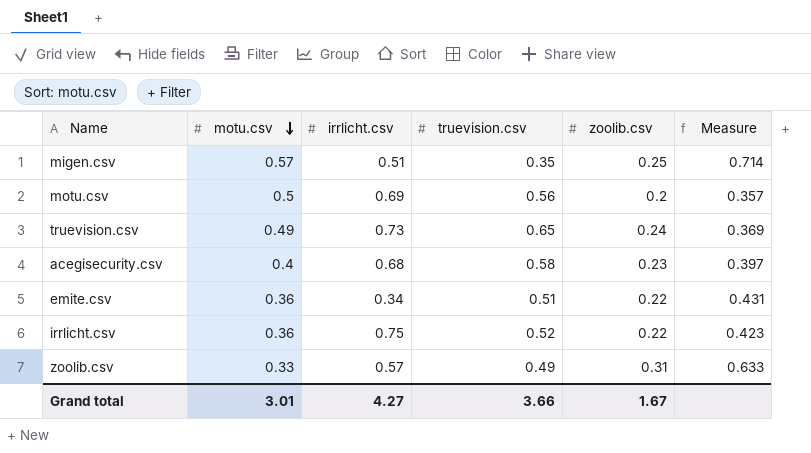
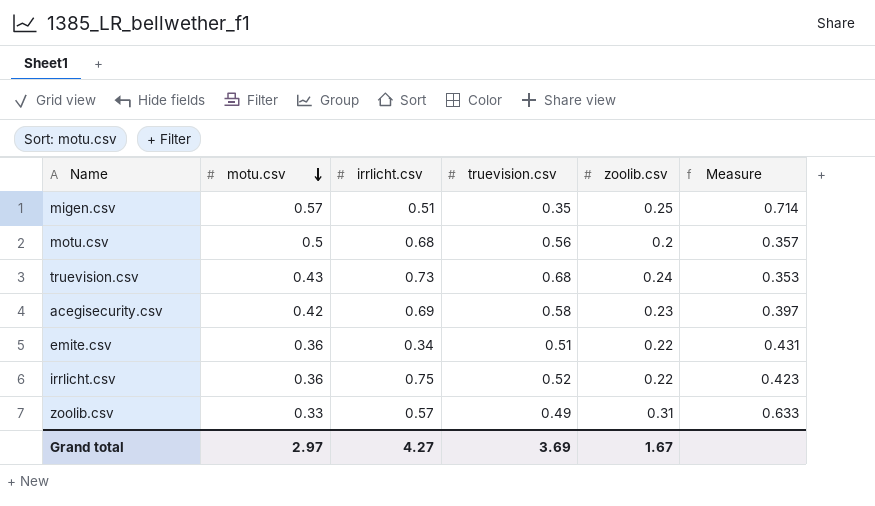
motu.csv | irrlicht.csv: 0.69 -> 0.68
truevision.csv | motu.csv: 0.49 -> 0.43
truevision.csv | truevision.csv: 0.65 -> 0.68
truevision.csv | Measure: 0.369 -> 0.353
acegisecurity.csv | motu.csv: 0.4 -> 0.42
acegisecurity.csv | irrlicht.csv: 0.68 -> 0.69
Grand total | motu.csv: 3.01 -> 2.97
Grand total | truevision.csv: 3.66 -> 3.69

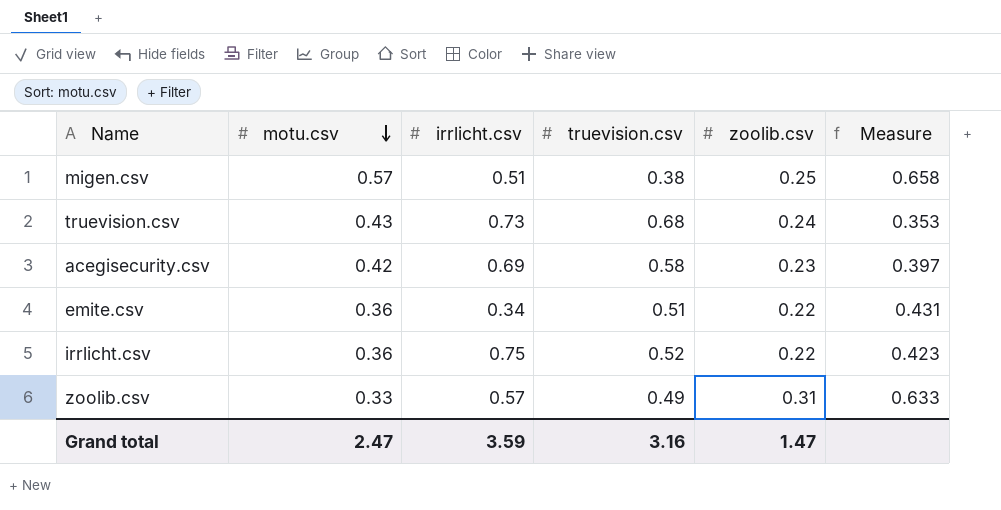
row motu.csv: 0.5 | 0.68 | 0.56 | 0.2 | 0.357 -> none
migen.csv | truevision.csv: 0.35 -> 0.38
migen.csv | Measure: 0.714 -> 0.658
Grand total | motu.csv: 2.97 -> 2.47
Grand total | irrlicht.csv: 4.27 -> 3.59
Grand total | truevision.csv: 3.69 -> 3.16
Grand total | zoolib.csv: 1.67 -> 1.47

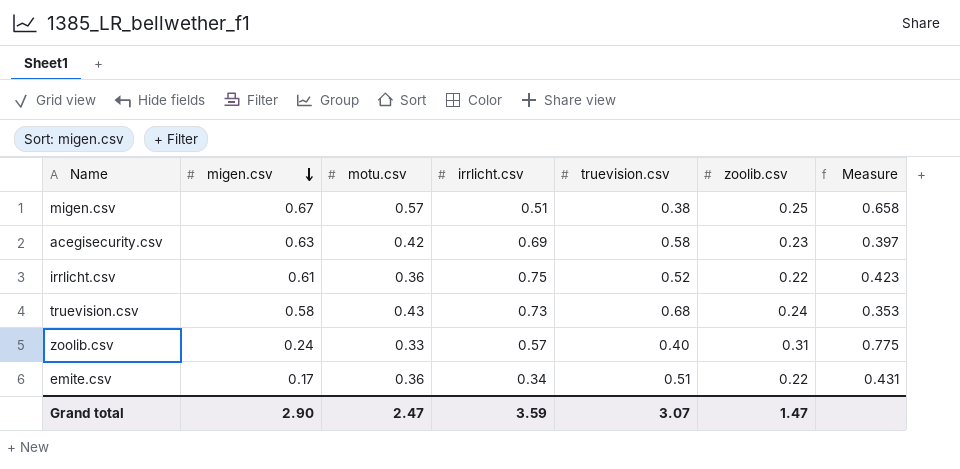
row order: motu.csv descending -> migen.csv descending
column migen.csv | position: none -> 2
zoolib.csv | truevision.csv: 0.49 -> 0.40
zoolib.csv | Measure: 0.633 -> 0.775
Grand total | truevision.csv: 3.16 -> 3.07

